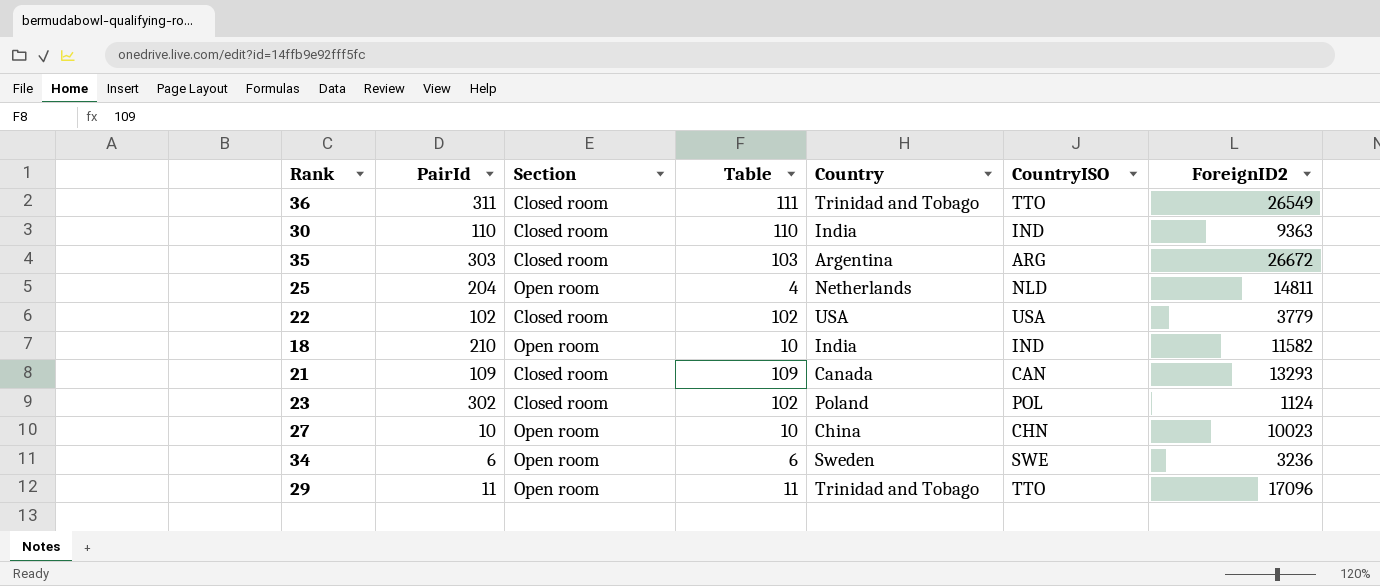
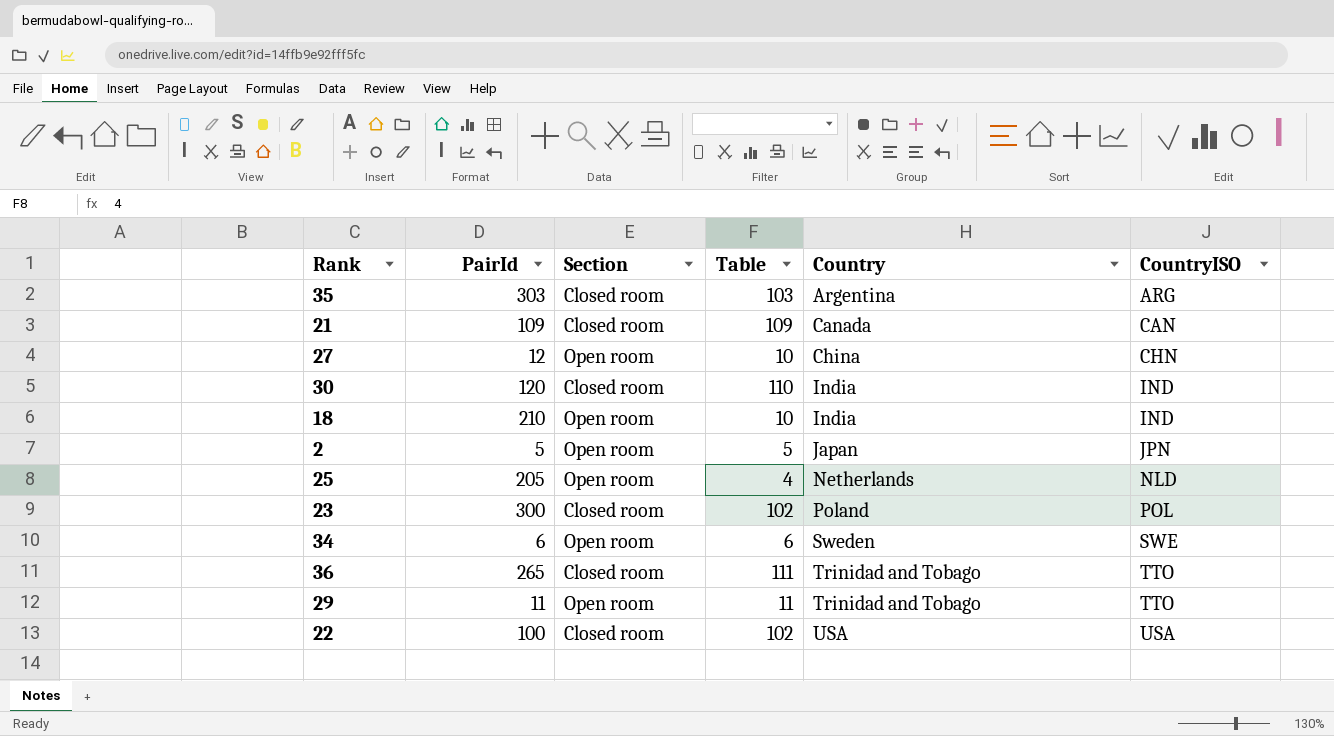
row order: none -> Country ascending
column ForeignID2 | position: 7 -> none
27 | PairId: 10 -> 12
30 | PairId: 110 -> 120
row 2: none -> 5 | Open room | 5 | Japan | JPN
25 | PairId: 204 -> 205
23 | PairId: 302 -> 300
36 | PairId: 311 -> 265
22 | PairId: 102 -> 100

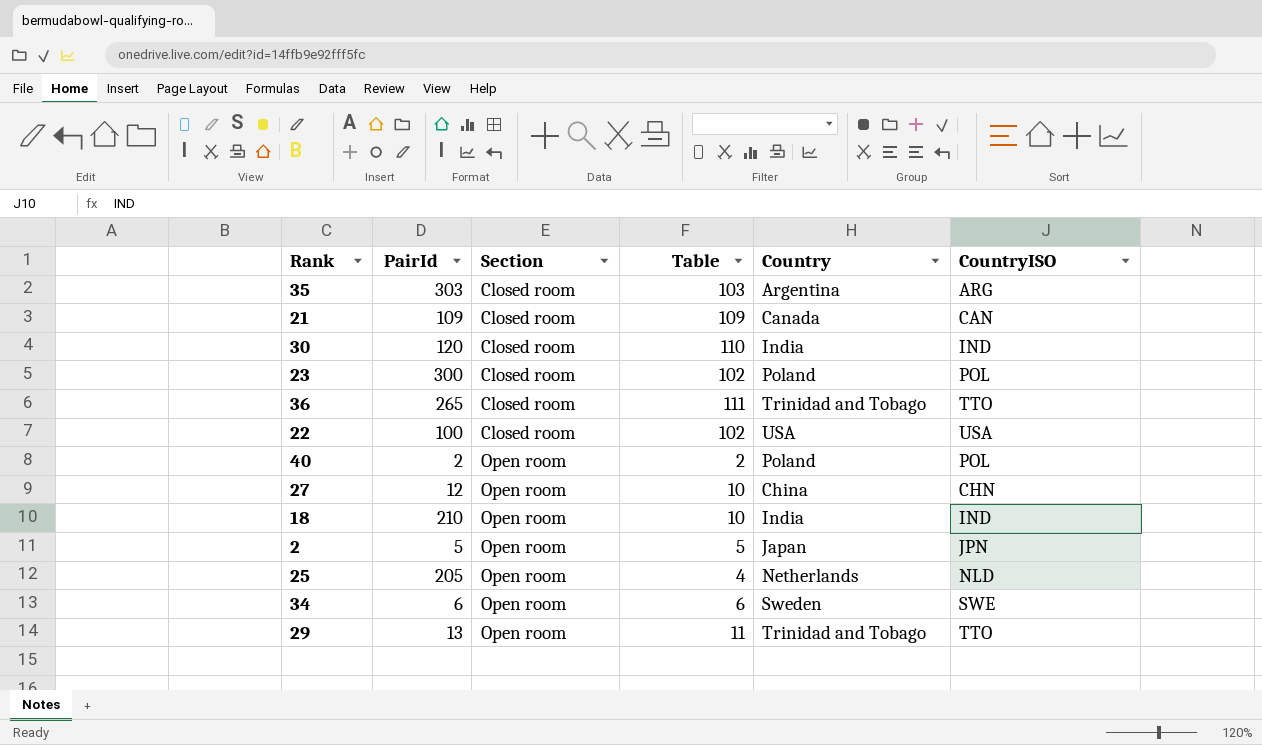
row order: Country ascending -> Section ascending
row 40: none -> 2 | Open room | 2 | Poland | POL
29 | PairId: 11 -> 13

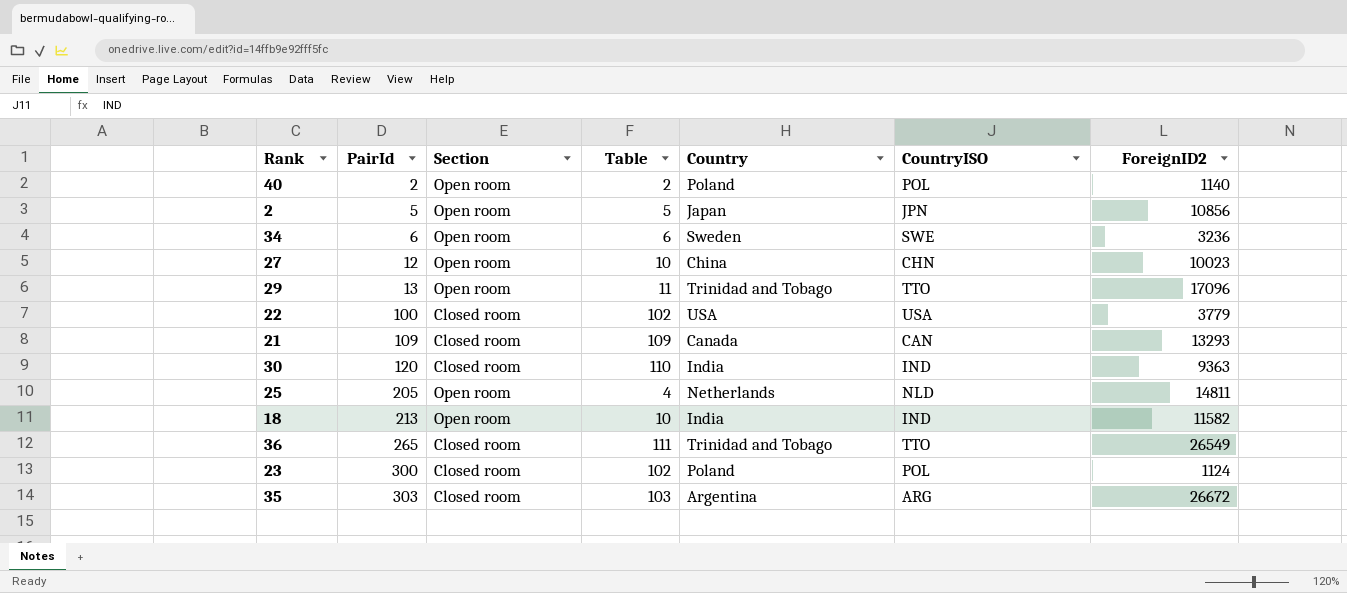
row order: Section ascending -> PairId ascending
column ForeignID2 | position: none -> 7
18 | PairId: 210 -> 213

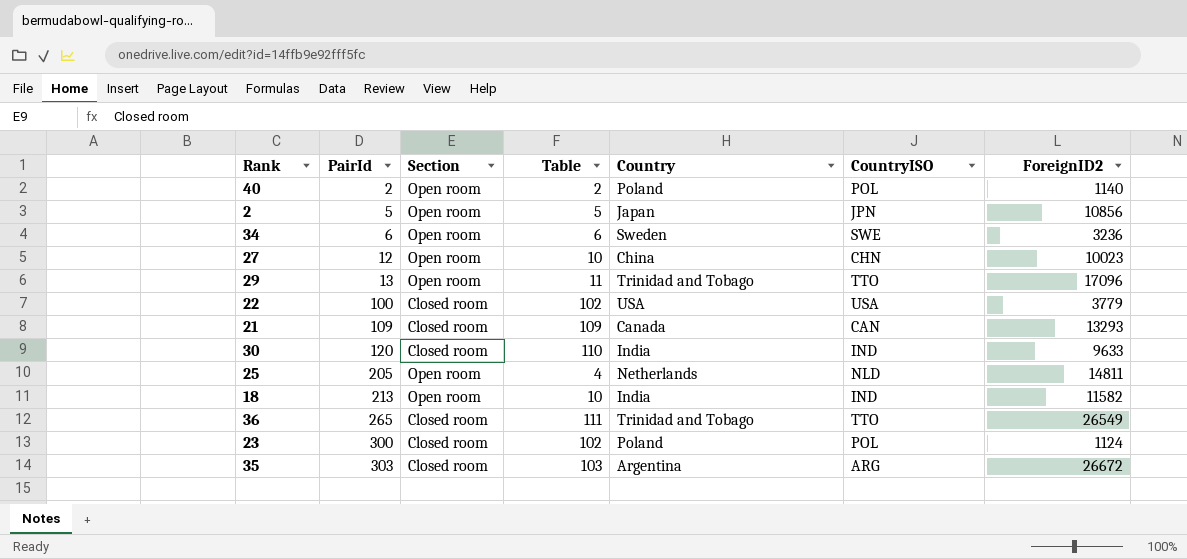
30 | ForeignID2: 9363 -> 9633

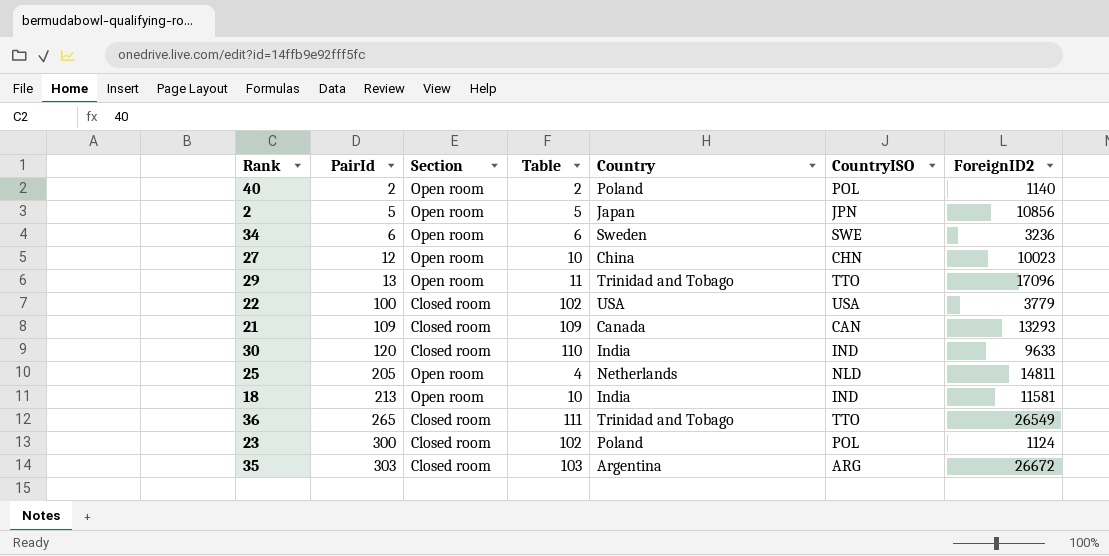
18 | ForeignID2: 11582 -> 11581

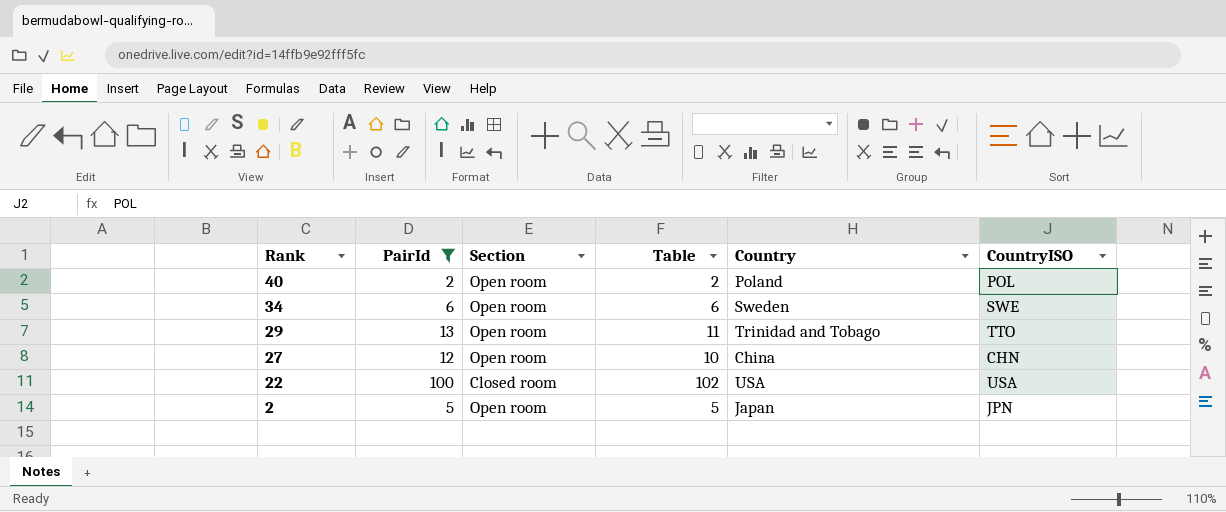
filter: none -> PairId <= 100
row order: PairId ascending -> Rank descending
column ForeignID2 | position: 7 -> none

